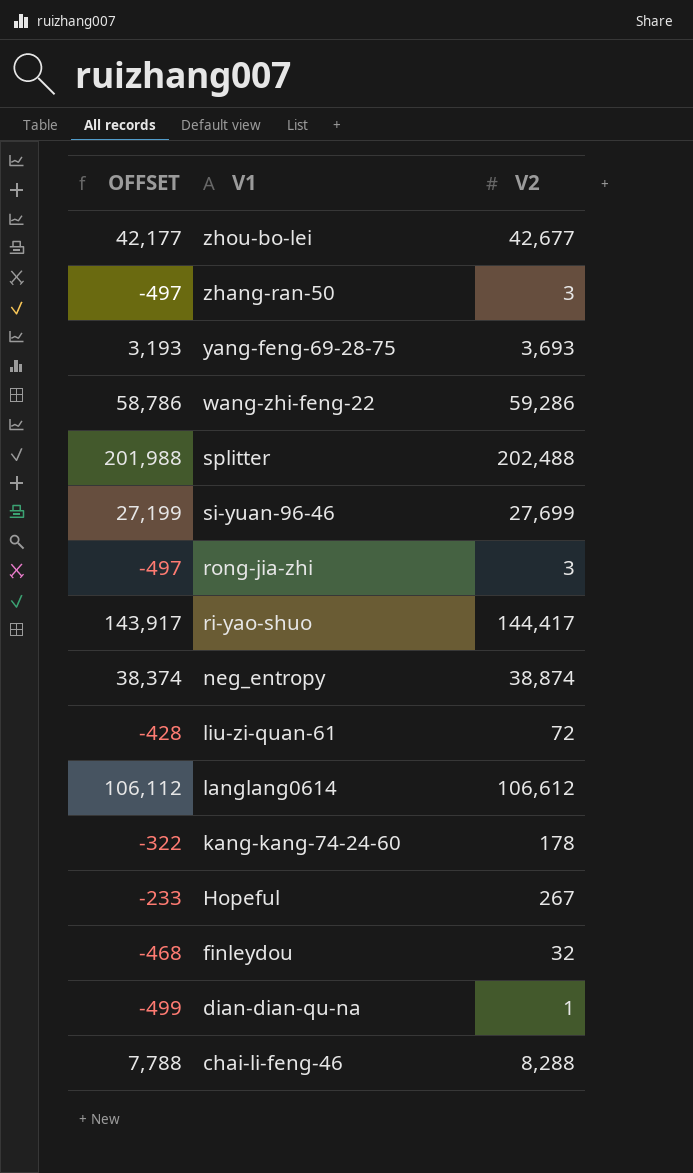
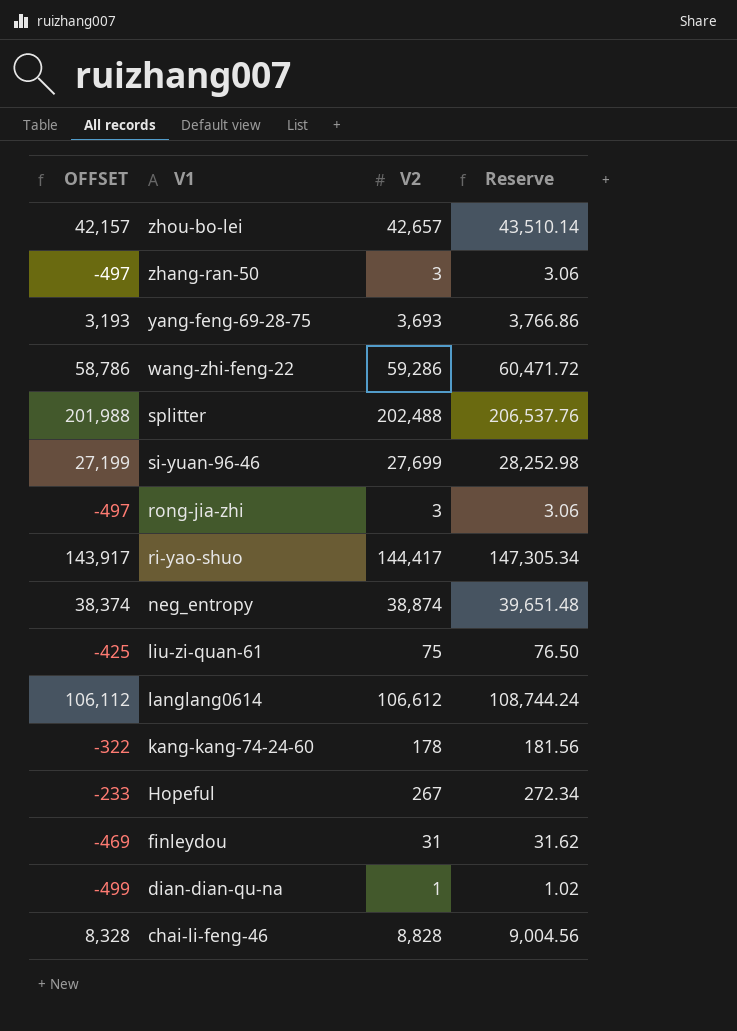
column Reserve | formula: none -> [V2] * 1.02
zhou-bo-lei | OFFSET: 42,177 -> 42,157
zhou-bo-lei | V2: 42,677 -> 42,657
liu-zi-quan-61 | OFFSET: -428 -> -425
liu-zi-quan-61 | V2: 72 -> 75
finleydou | OFFSET: -468 -> -469
finleydou | V2: 32 -> 31
chai-li-feng-46 | OFFSET: 7,788 -> 8,328
chai-li-feng-46 | V2: 8,288 -> 8,828

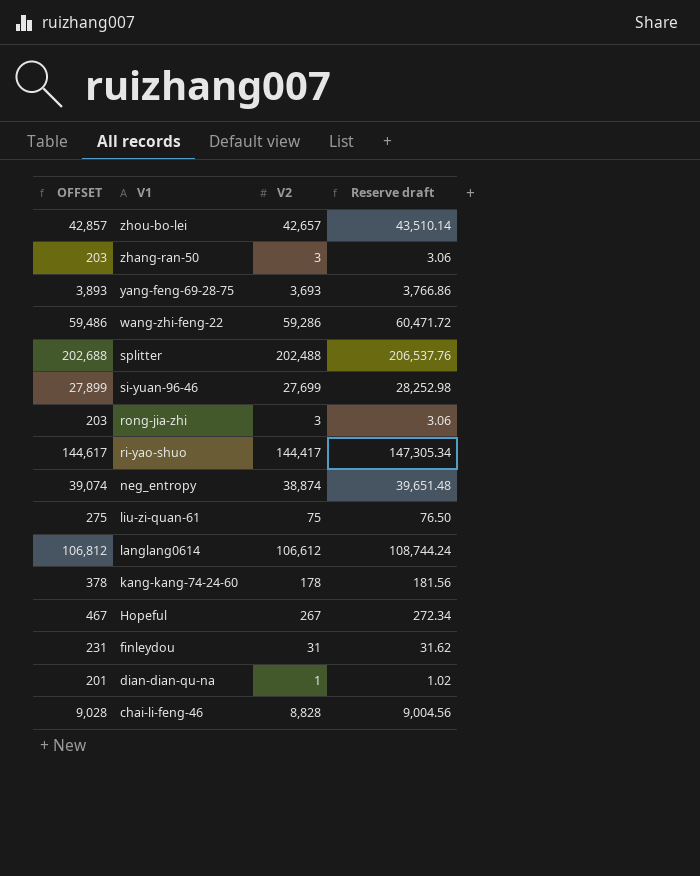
column OFFSET | formula: [V2] - 500 -> [V2] + 200
column name: Reserve -> Reserve draft

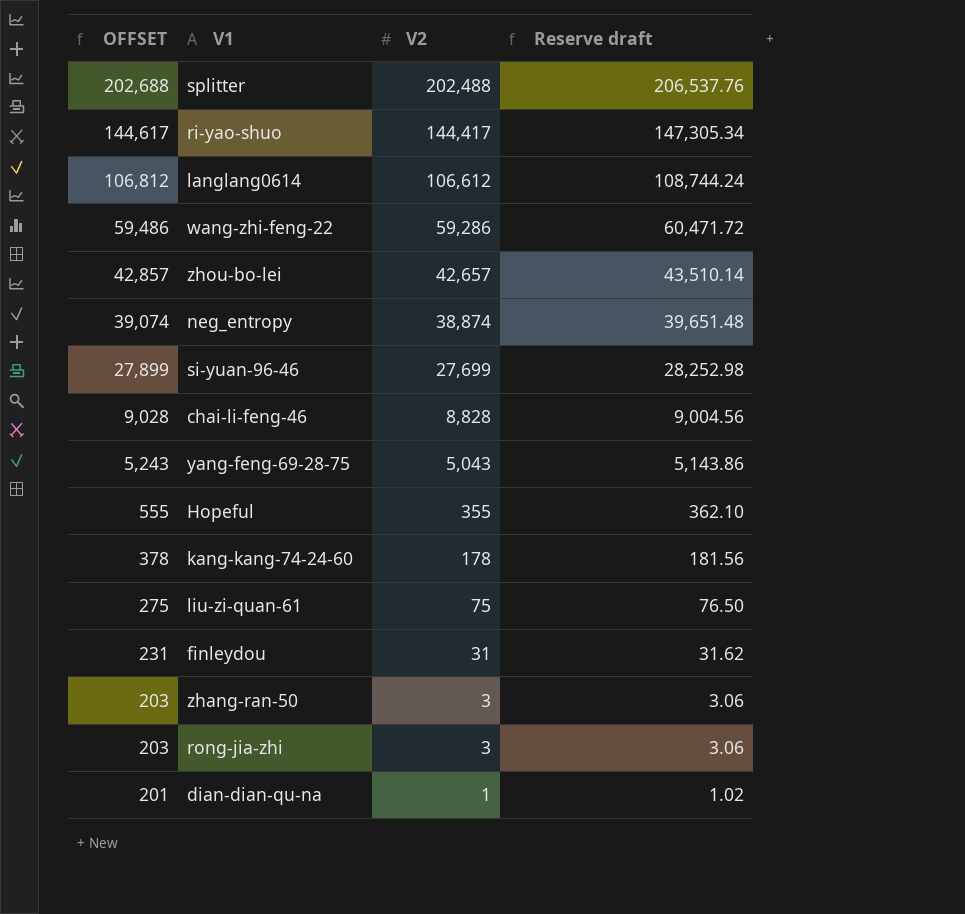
row order: V1 descending -> OFFSET descending
yang-feng-69-28-75 | OFFSET: 3,893 -> 5,243
yang-feng-69-28-75 | V2: 3,693 -> 5,043
yang-feng-69-28-75 | Reserve draft: 3,766.86 -> 5,143.86
Hopeful | OFFSET: 467 -> 555
Hopeful | V2: 267 -> 355
Hopeful | Reserve draft: 272.34 -> 362.10

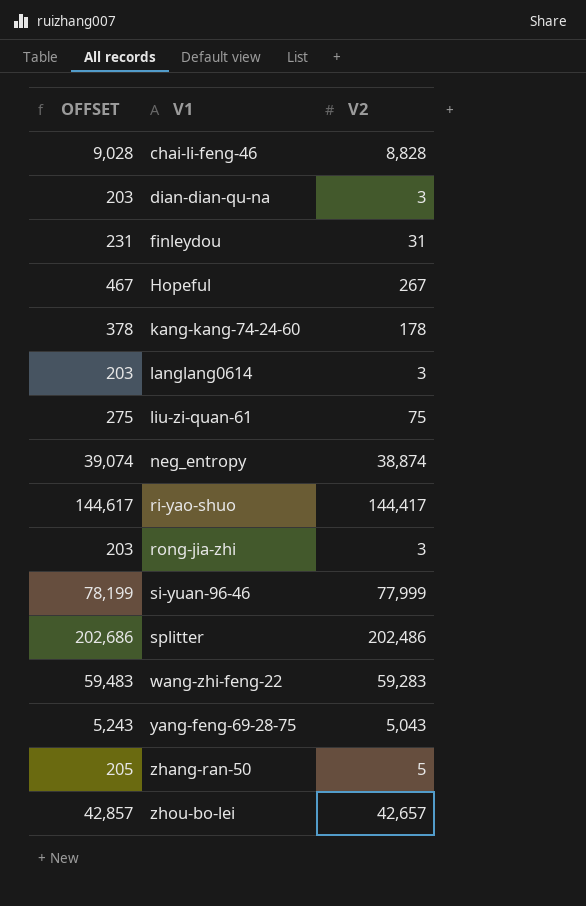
row order: OFFSET descending -> V1 ascending
column Reserve draft | formula: [V2] * 1.02 -> none
dian-dian-qu-na | OFFSET: 201 -> 203
dian-dian-qu-na | V2: 1 -> 3
Hopeful | OFFSET: 555 -> 467
Hopeful | V2: 355 -> 267
langlang0614 | OFFSET: 106,812 -> 203
langlang0614 | V2: 106,612 -> 3
si-yuan-96-46 | OFFSET: 27,899 -> 78,199
si-yuan-96-46 | V2: 27,699 -> 77,999
splitter | OFFSET: 202,688 -> 202,686
splitter | V2: 202,488 -> 202,486
wang-zhi-feng-22 | OFFSET: 59,486 -> 59,483
wang-zhi-feng-22 | V2: 59,286 -> 59,283
zhang-ran-50 | OFFSET: 203 -> 205
zhang-ran-50 | V2: 3 -> 5

